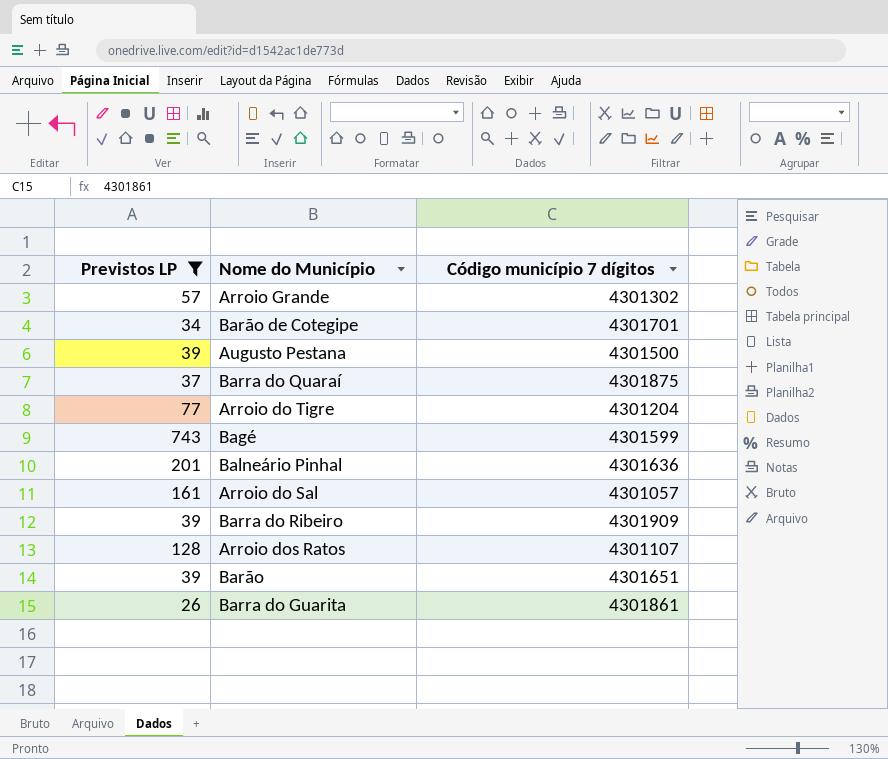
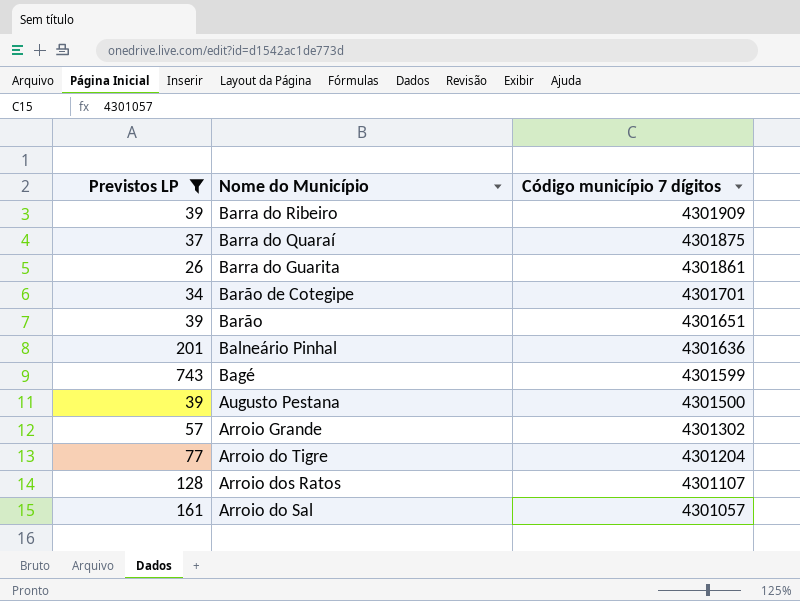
row order: none -> Código município 7 dígitos descending

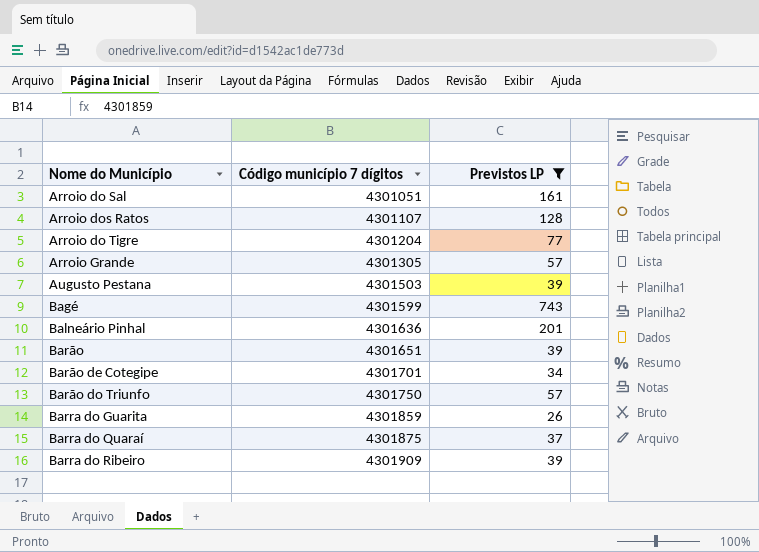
row order: Código município 7 dígitos descending -> Código município 7 dígitos ascending
column Previstos LP | position: 1 -> 3
Arroio do Sal | Código município 7 dígitos: 4301057 -> 4301051
Arroio Grande | Código município 7 dígitos: 4301302 -> 4301305
Augusto Pestana | Código município 7 dígitos: 4301500 -> 4301503
row Barão do Triunfo: none -> 4301750 | 57
Barra do Guarita | Código município 7 dígitos: 4301861 -> 4301859

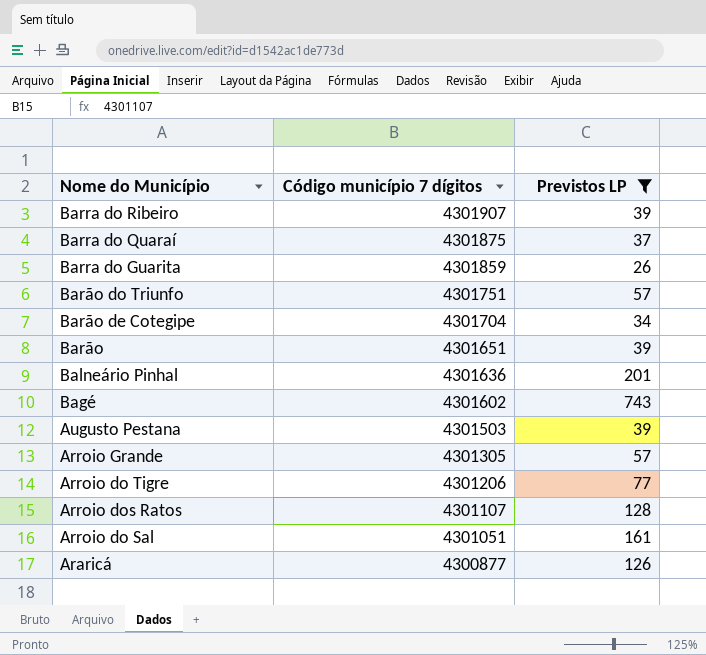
row order: Código município 7 dígitos ascending -> Código município 7 dígitos descending
Barra do Ribeiro | Código município 7 dígitos: 4301909 -> 4301907
Barão do Triunfo | Código município 7 dígitos: 4301750 -> 4301751
Barão de Cotegipe | Código município 7 dígitos: 4301701 -> 4301704
Bagé | Código município 7 dígitos: 4301599 -> 4301602
Arroio do Tigre | Código município 7 dígitos: 4301204 -> 4301206
row Araricá: none -> 4300877 | 126

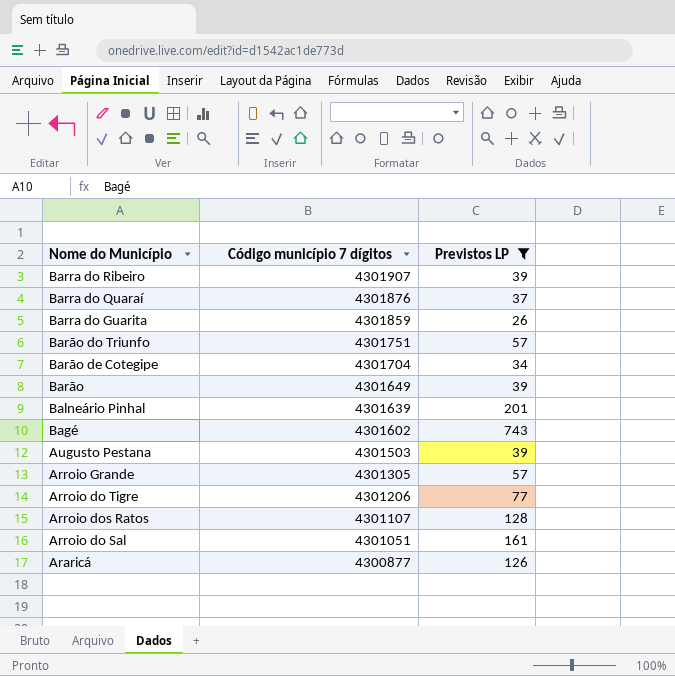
Barra do Quaraí | Código município 7 dígitos: 4301875 -> 4301876
Barão | Código município 7 dígitos: 4301651 -> 4301649
Balneário Pinhal | Código município 7 dígitos: 4301636 -> 4301639

